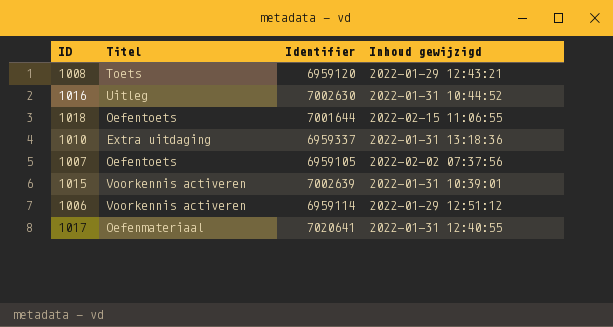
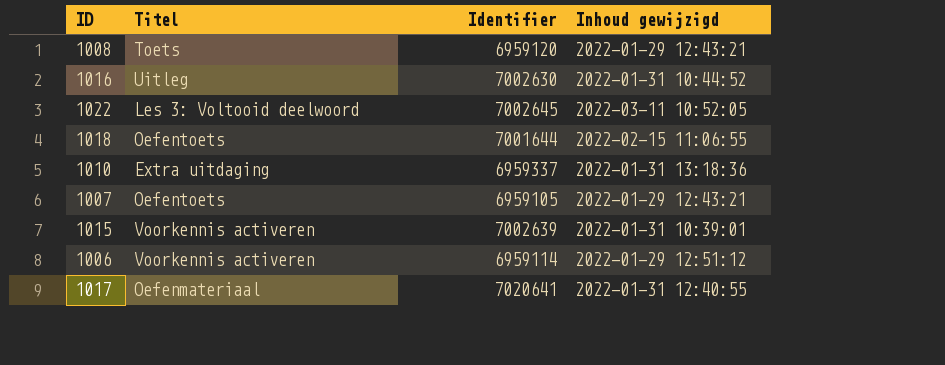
row 1022: none -> Les 3: Voltooid deelwoord | 7002645 | 2022-03-11 10:52:05
1007 | Inhoud gewijzigd: 2022-02-02 07:37:56 -> 2022-01-29 12:43:21

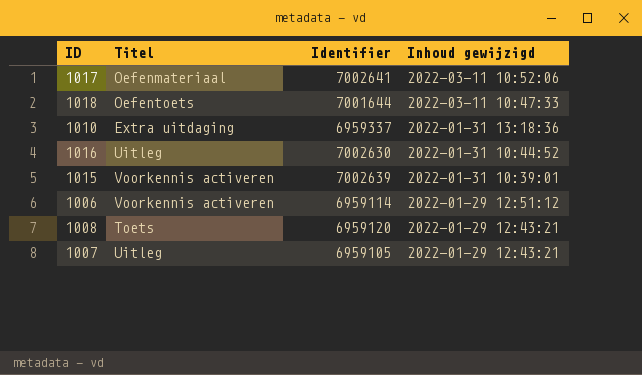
row order: none -> Inhoud gewijzigd descending
row 1022: Les 3: Voltooid deelwoord | 7002645 | 2022-03-11 10:52:05 -> none
1017 | Identifier: 7020641 -> 7002641
1017 | Inhoud gewijzigd: 2022-01-31 12:40:55 -> 2022-03-11 10:52:06
1018 | Inhoud gewijzigd: 2022-02-15 11:06:55 -> 2022-03-11 10:47:33
1007 | Titel: Oefentoets -> Uitleg

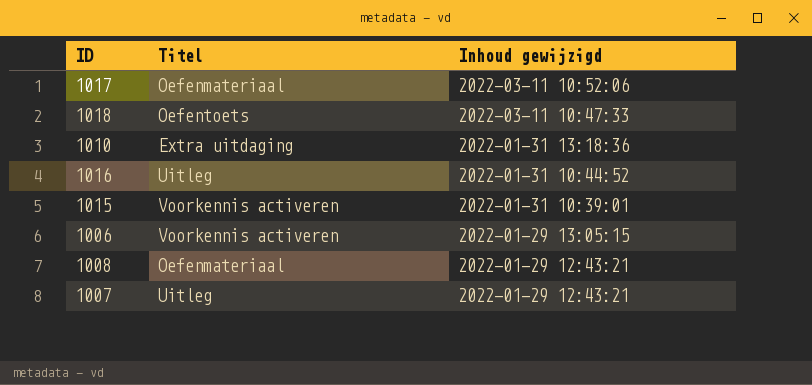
column Identifier | position: 3 -> none
1006 | Inhoud gewijzigd: 2022-01-29 12:51:12 -> 2022-01-29 13:05:15
1008 | Titel: Toets -> Oefenmateriaal

